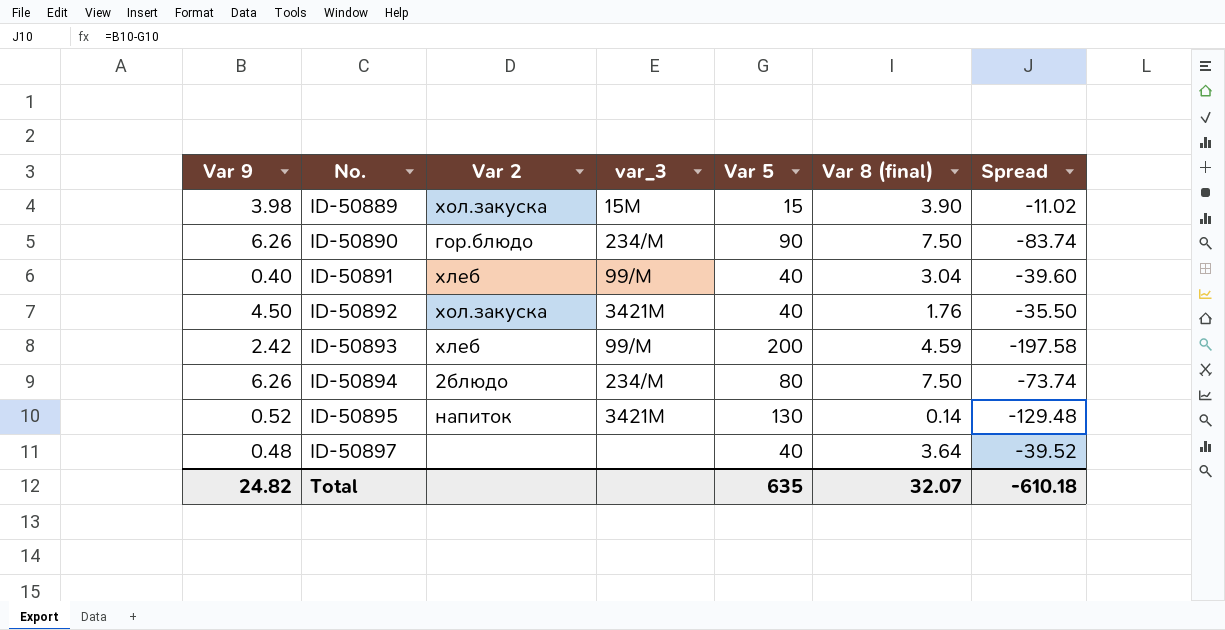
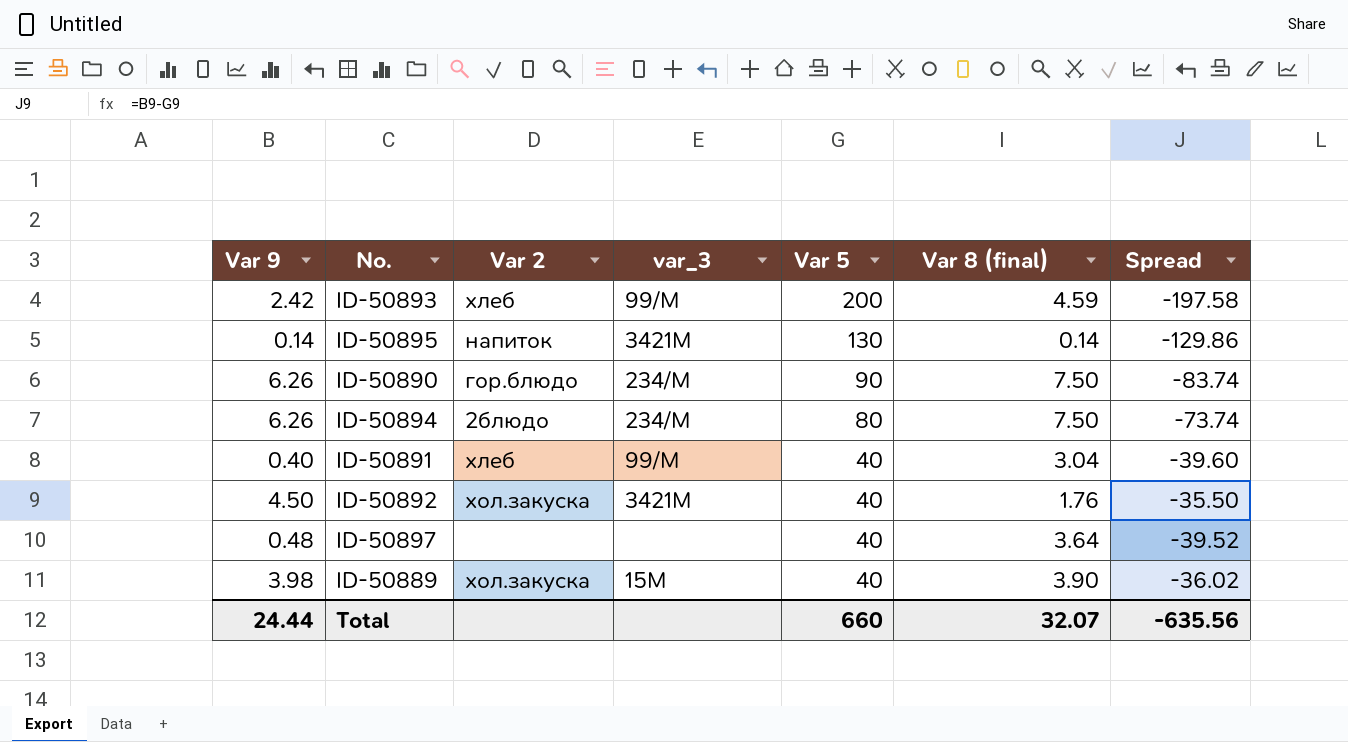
row order: No. ascending -> Var 5 descending
ID-50895 | Var 9: 0.52 -> 0.14
ID-50895 | Spread: -129.48 -> -129.86
ID-50889 | Var 5: 15 -> 40
ID-50889 | Spread: -11.02 -> -36.02
Total | Var 9: 24.82 -> 24.44
Total | Var 5: 635 -> 660
Total | Spread: -610.18 -> -635.56

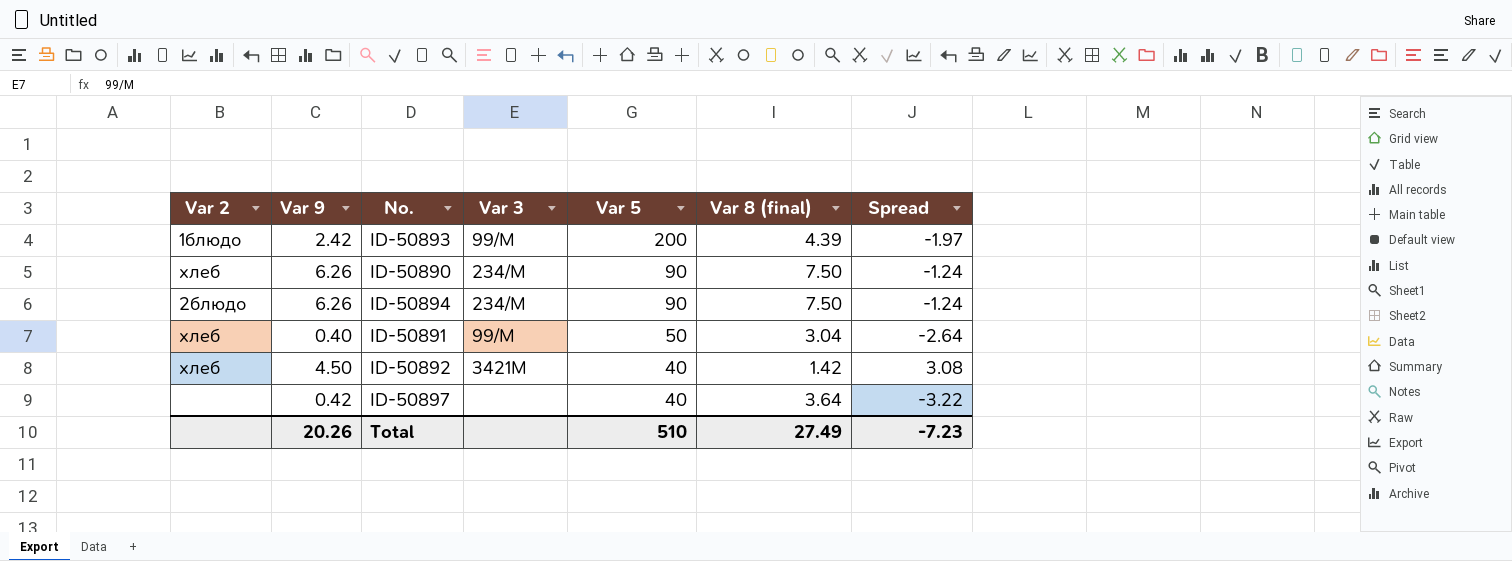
column Var 2 | position: 3 -> 1
column name: var_3 -> Var 3
column Spread | formula: [Var 9] - [Var 5] -> [Var 9] - [Var 8 (final)]
row ID-50895: 0.14 | напиток | 3421М | 130 | 0.14 | -129.86 -> none
row ID-50889: 3.98 | хол.закуска | 15М | 40 | 3.90 | -36.02 -> none
ID-50893 | Var 2: хлеб -> 1блюдо
ID-50893 | Var 8 (final): 4.59 -> 4.39
ID-50890 | Var 2: гор.блюдо -> хлеб
ID-50894 | Var 5: 80 -> 90
ID-50891 | Var 5: 40 -> 50
ID-50892 | Var 2: хол.закуска -> хлеб
ID-50892 | Var 8 (final): 1.76 -> 1.42
ID-50897 | Var 9: 0.48 -> 0.42
Total | Var 9: 24.44 -> 20.26
Total | Var 5: 660 -> 510
Total | Var 8 (final): 32.07 -> 27.49
Total | Spread: -635.56 -> -7.23

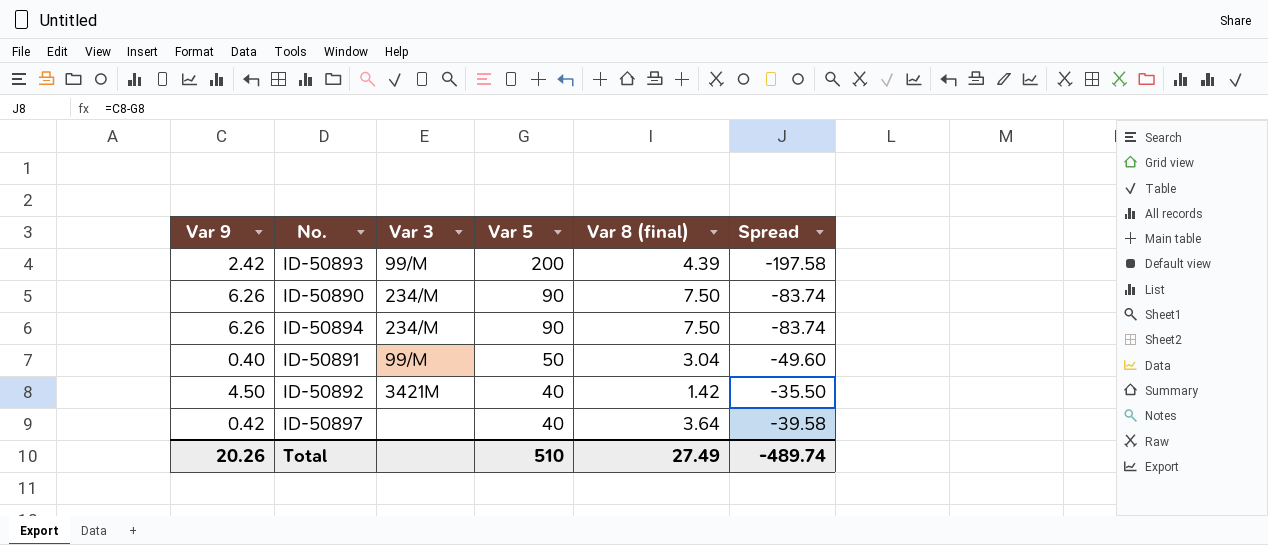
column Var 2 | position: 1 -> none
column Spread | formula: [Var 9] - [Var 8 (final)] -> [Var 9] - [Var 5]
Total | Spread: -7.23 -> -489.74

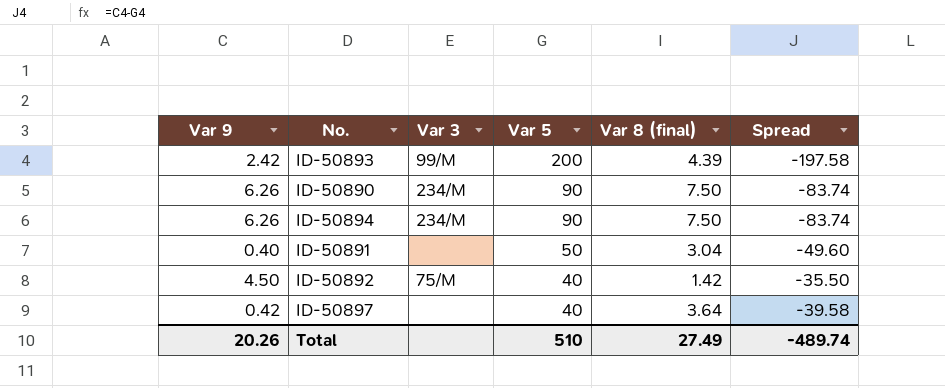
ID-50891 | Var 3: 99/М -> none
ID-50892 | Var 3: 3421М -> 75/М

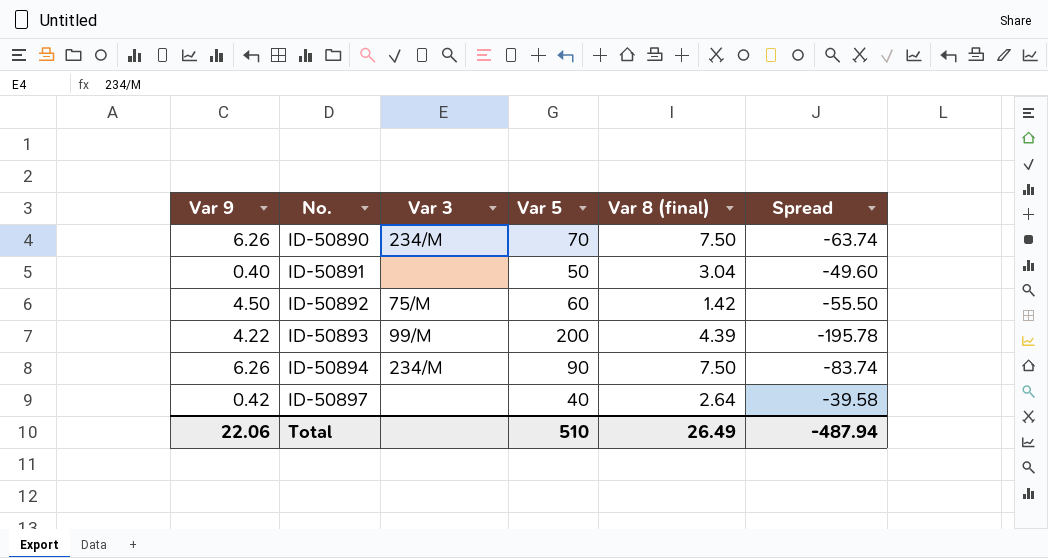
row order: Var 5 descending -> No. ascending
ID-50890 | Var 5: 90 -> 70
ID-50890 | Spread: -83.74 -> -63.74
ID-50892 | Var 5: 40 -> 60
ID-50892 | Spread: -35.50 -> -55.50
ID-50893 | Var 9: 2.42 -> 4.22
ID-50893 | Spread: -197.58 -> -195.78
ID-50897 | Var 8 (final): 3.64 -> 2.64
Total | Var 9: 20.26 -> 22.06
Total | Var 8 (final): 27.49 -> 26.49
Total | Spread: -489.74 -> -487.94

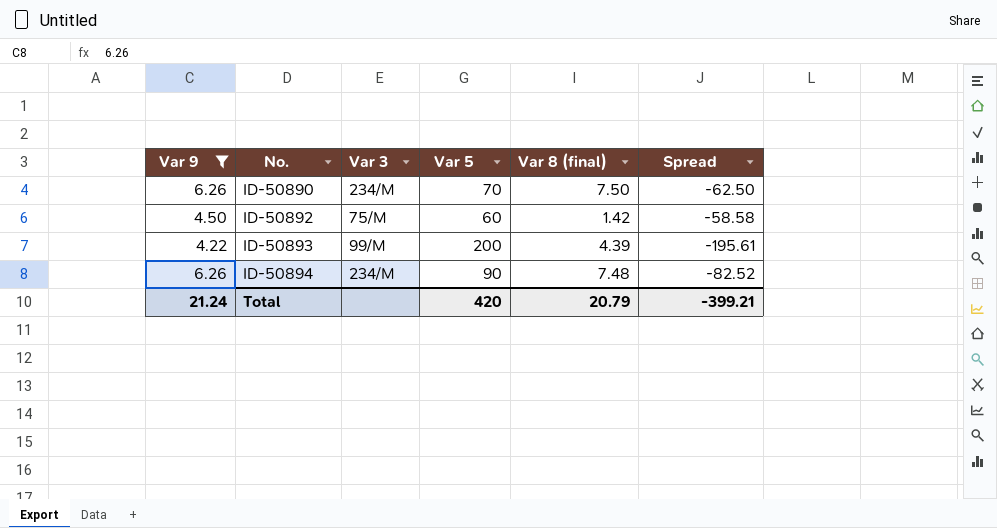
filter: none -> Var 9 >= 4.22
column Spread | formula: [Var 9] - [Var 5] -> [Var 8 (final)] - [Var 5]
ID-50894 | Var 8 (final): 7.50 -> 7.48
Total | Var 9: 22.06 -> 21.24
Total | Var 5: 510 -> 420
Total | Var 8 (final): 26.49 -> 20.79
Total | Spread: -487.94 -> -399.21

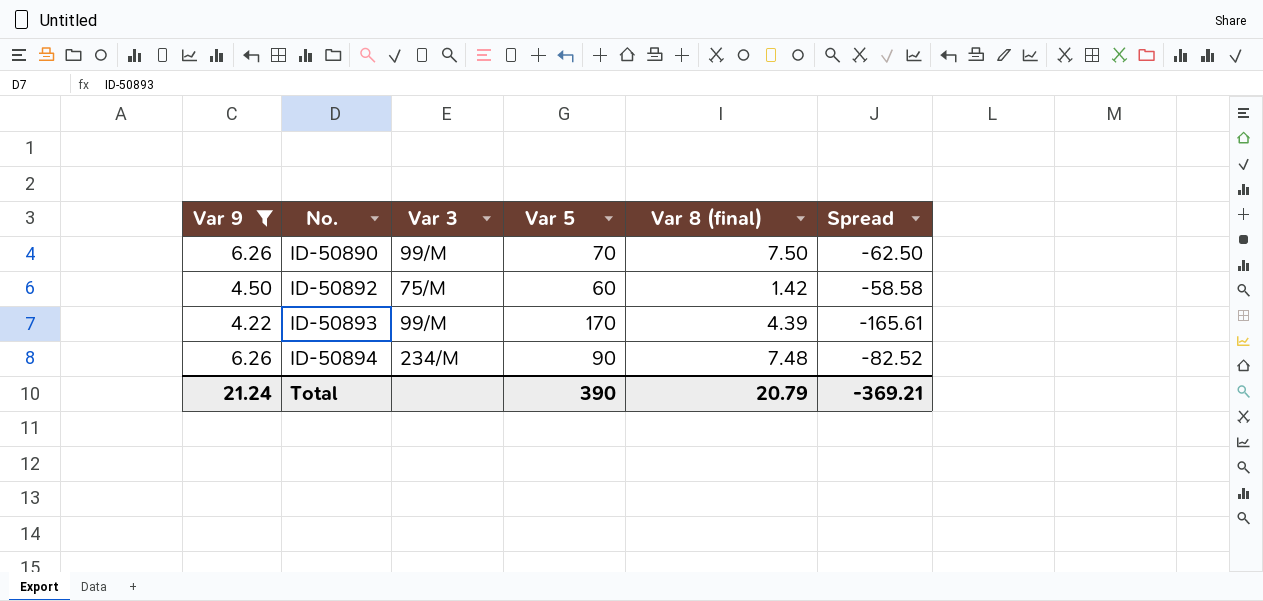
ID-50890 | Var 3: 234/М -> 99/М
ID-50893 | Var 5: 200 -> 170
ID-50893 | Spread: -195.61 -> -165.61
Total | Var 5: 420 -> 390
Total | Spread: -399.21 -> -369.21

